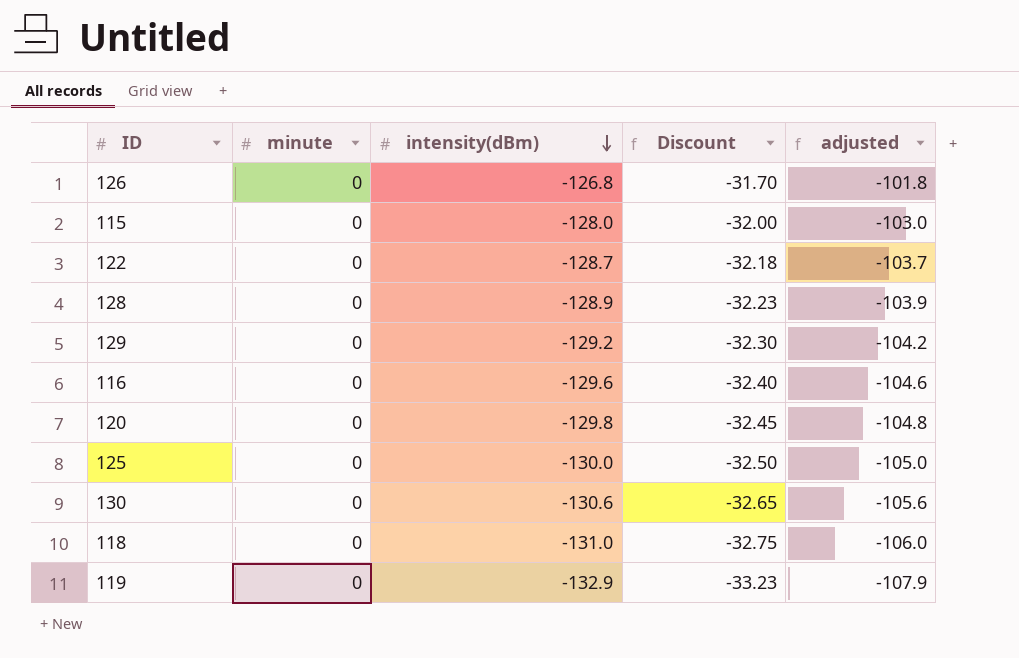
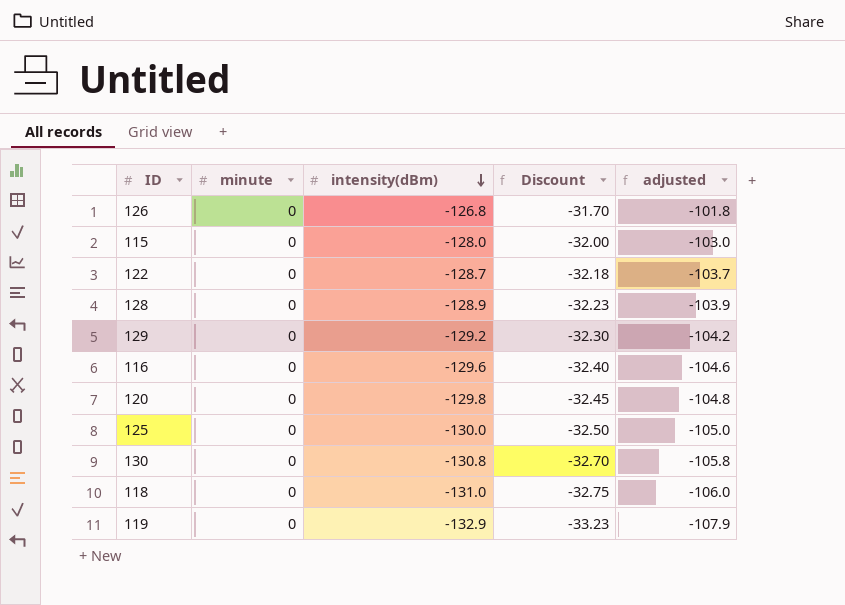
130 | intensity(dBm): -130.6 -> -130.8
130 | Discount: -32.65 -> -32.70
130 | adjusted: -105.6 -> -105.8

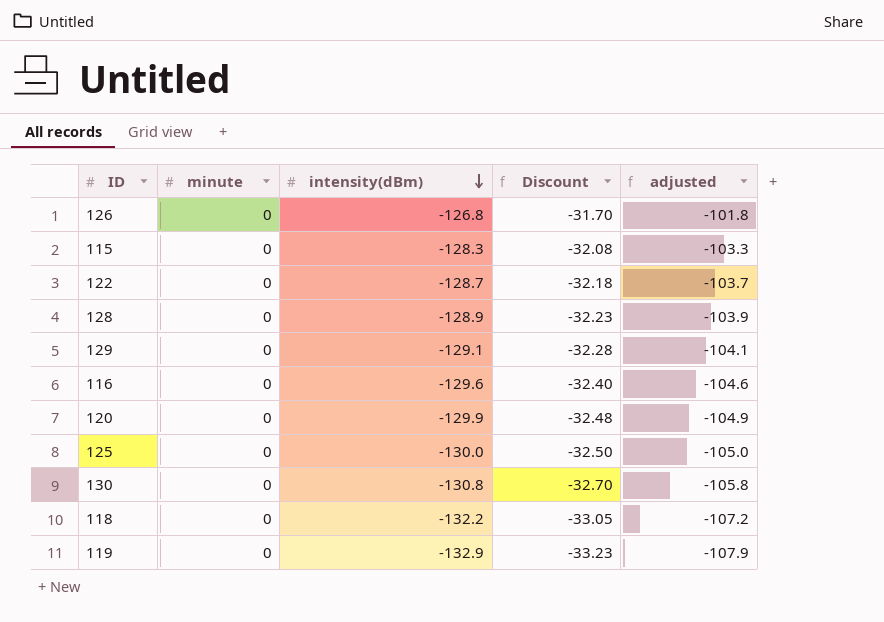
115 | intensity(dBm): -128.0 -> -128.3
115 | Discount: -32.00 -> -32.08
115 | adjusted: -103.0 -> -103.3
129 | intensity(dBm): -129.2 -> -129.1
129 | Discount: -32.30 -> -32.28
129 | adjusted: -104.2 -> -104.1
120 | intensity(dBm): -129.8 -> -129.9
120 | Discount: -32.45 -> -32.48
120 | adjusted: -104.8 -> -104.9
118 | intensity(dBm): -131.0 -> -132.2
118 | Discount: -32.75 -> -33.05
118 | adjusted: -106.0 -> -107.2

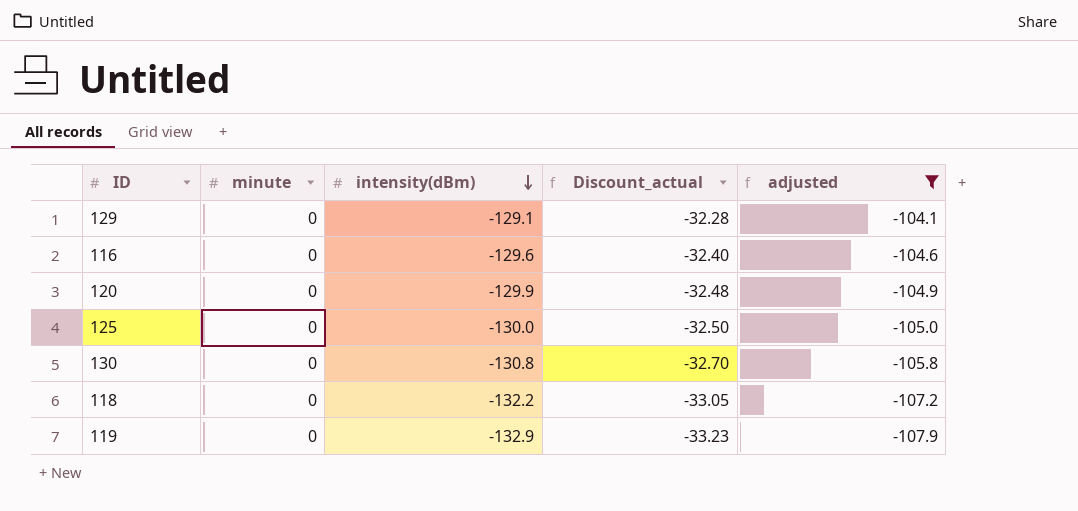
filter: none -> adjusted <= -104.1
column name: Discount -> Discount_actual

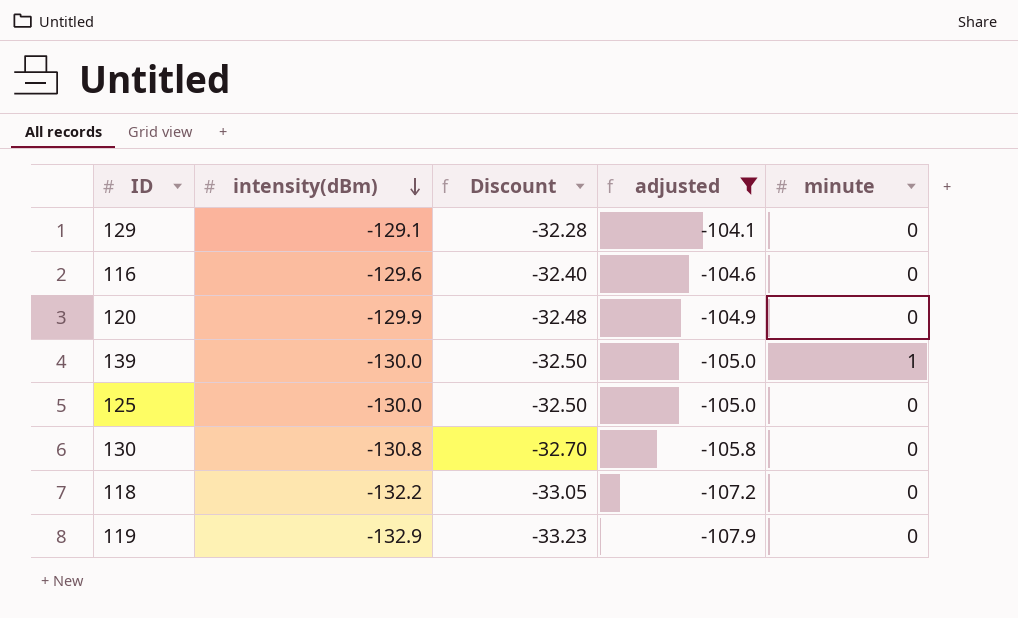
column name: Discount_actual -> Discount
column minute | position: 2 -> 5
row 139: none -> -130.0 | -32.50 | -105.0 | 1

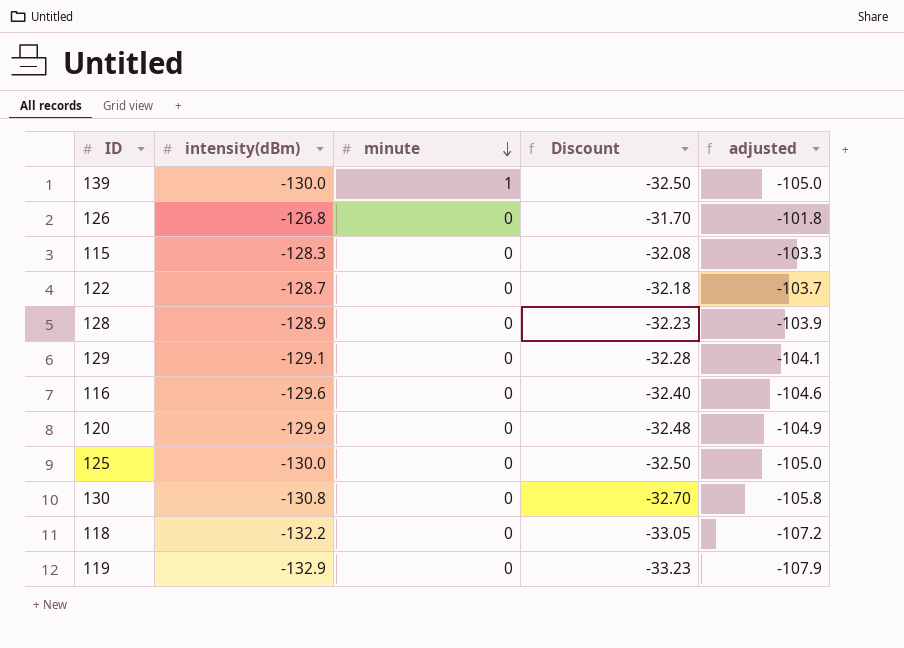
filter: adjusted <= -104.1 -> none
row order: intensity(dBm) descending -> minute descending
column minute | position: 5 -> 3

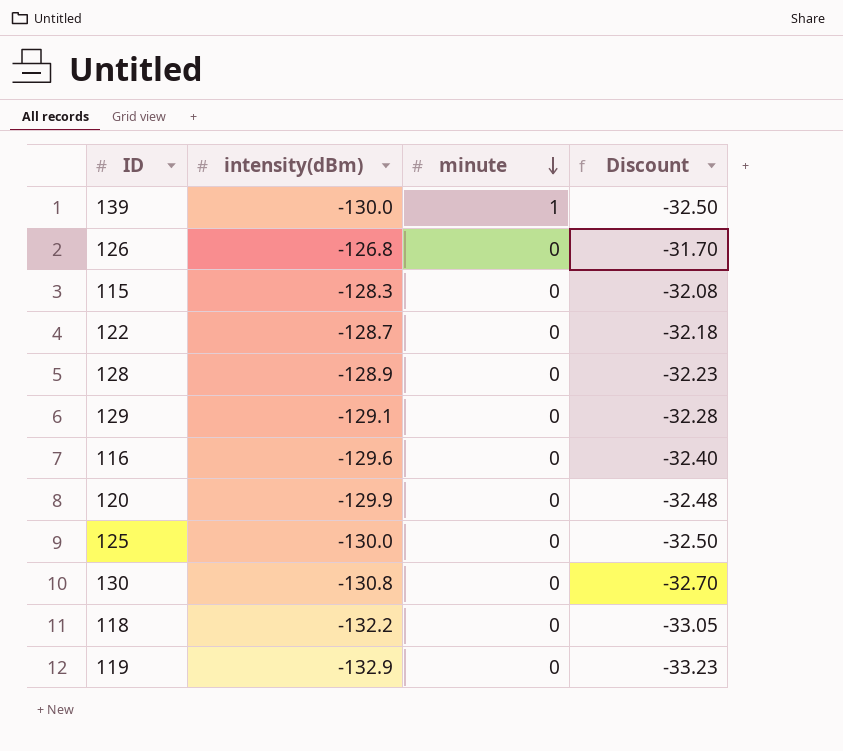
column adjusted | formula: [intensity(dBm)] + 25 -> none

